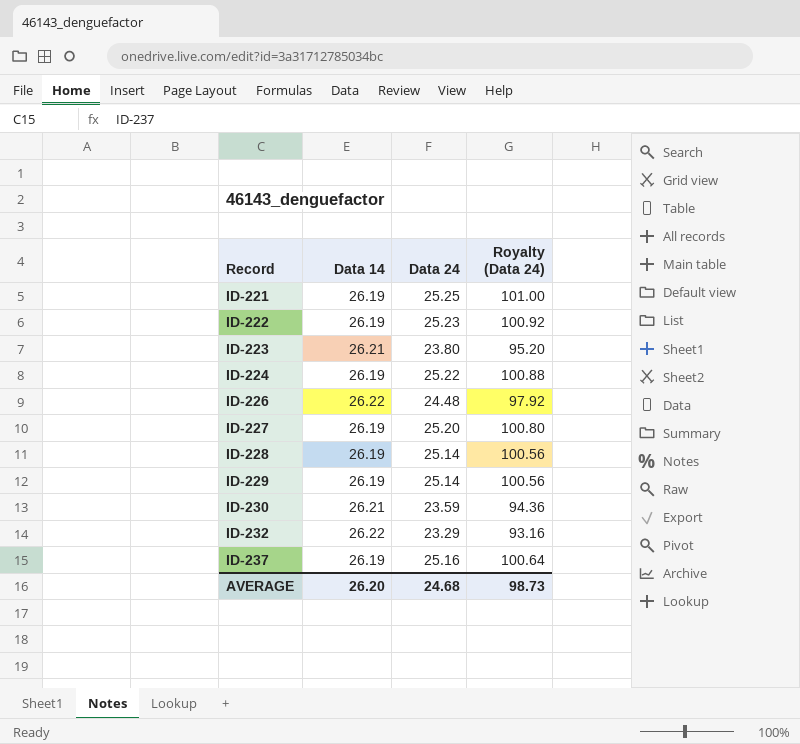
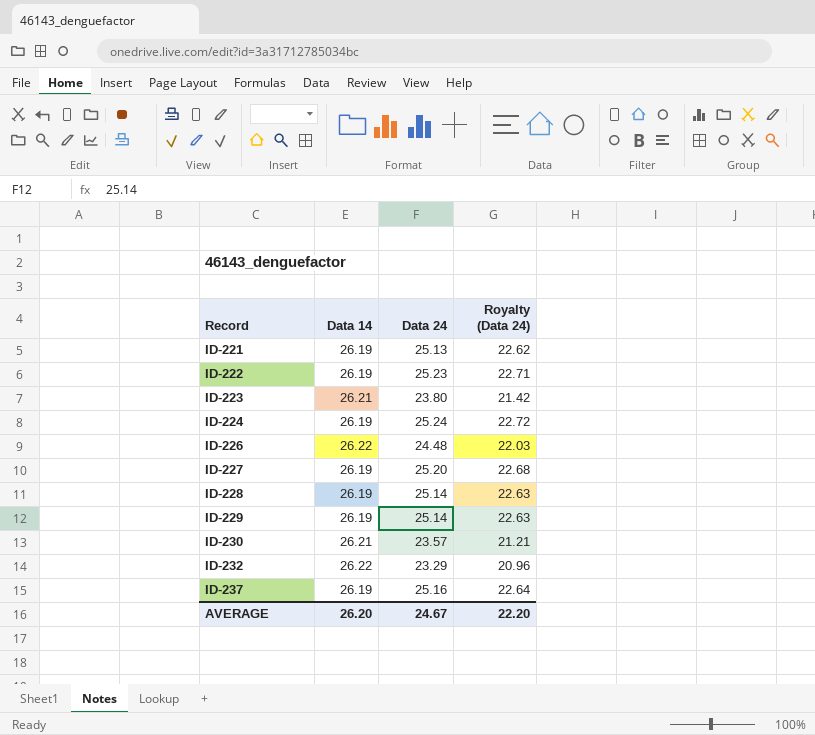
column Royalty (Data 24) | formula: [Data 24] * 4 -> [Data 24] * 0.9
ID-221 | Data 24: 25.25 -> 25.13
ID-224 | Data 24: 25.22 -> 25.24
ID-230 | Data 24: 23.59 -> 23.57
AVERAGE | Data 24: 24.68 -> 24.67
AVERAGE | Royalty (Data 24): 98.73 -> 22.20

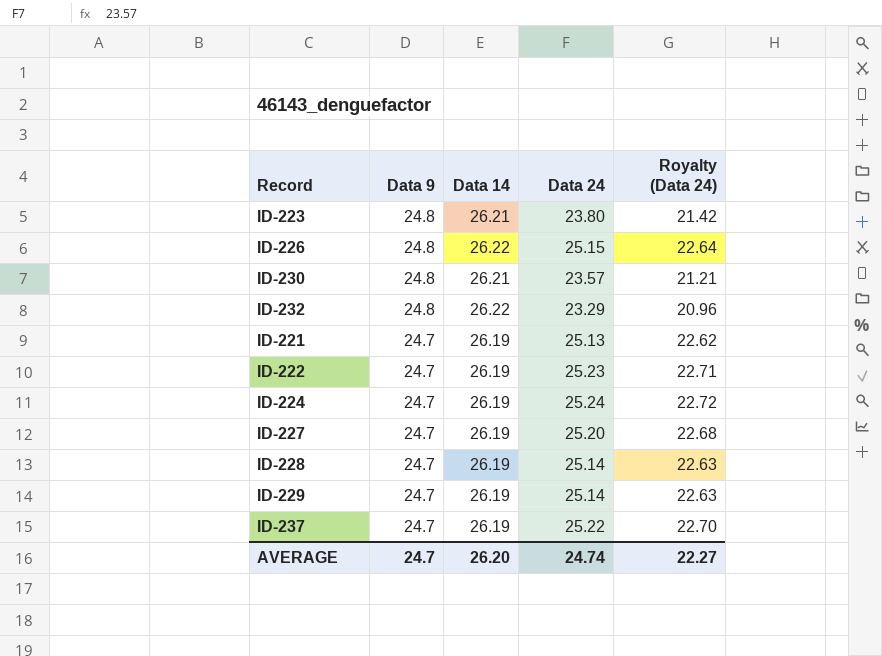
row order: Record ascending -> Data 9 descending
column Data 9 | position: none -> 2
ID-226 | Data 24: 24.48 -> 25.15
ID-226 | Royalty (Data 24): 22.03 -> 22.64
ID-237 | Data 24: 25.16 -> 25.22
ID-237 | Royalty (Data 24): 22.64 -> 22.70
AVERAGE | Data 24: 24.67 -> 24.74
AVERAGE | Royalty (Data 24): 22.20 -> 22.27

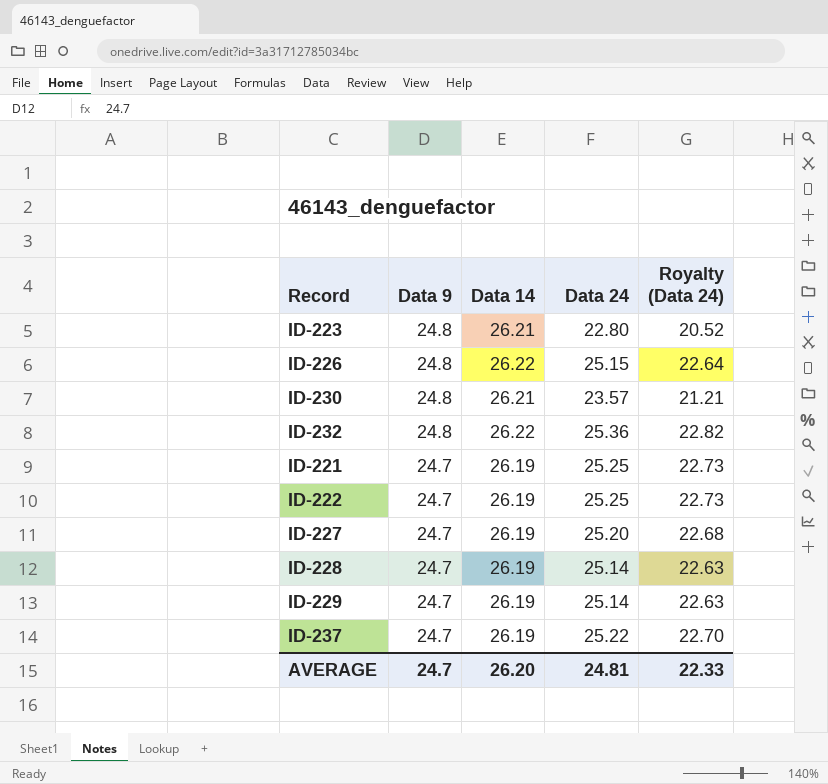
row ID-224: 24.7 | 26.19 | 25.24 | 22.72 -> none
ID-223 | Data 24: 23.80 -> 22.80
ID-223 | Royalty (Data 24): 21.42 -> 20.52
ID-232 | Data 24: 23.29 -> 25.36
ID-232 | Royalty (Data 24): 20.96 -> 22.82
ID-221 | Data 24: 25.13 -> 25.25
ID-221 | Royalty (Data 24): 22.62 -> 22.73
ID-222 | Data 24: 25.23 -> 25.25
ID-222 | Royalty (Data 24): 22.71 -> 22.73
AVERAGE | Data 24: 24.74 -> 24.81
AVERAGE | Royalty (Data 24): 22.27 -> 22.33

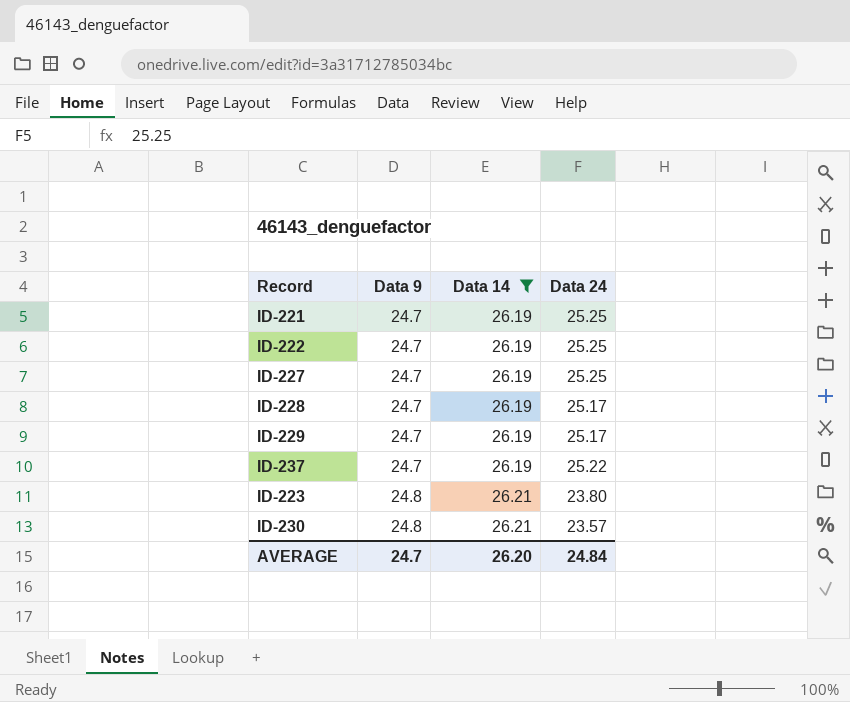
filter: none -> Data 14 != 26.22
row order: Data 9 descending -> Data 9 ascending
column Royalty (Data 24) | formula: [Data 24] * 0.9 -> none
ID-227 | Data 24: 25.20 -> 25.25
ID-228 | Data 24: 25.14 -> 25.17
ID-229 | Data 24: 25.14 -> 25.17
ID-223 | Data 24: 22.80 -> 23.80
AVERAGE | Data 24: 24.81 -> 24.84

